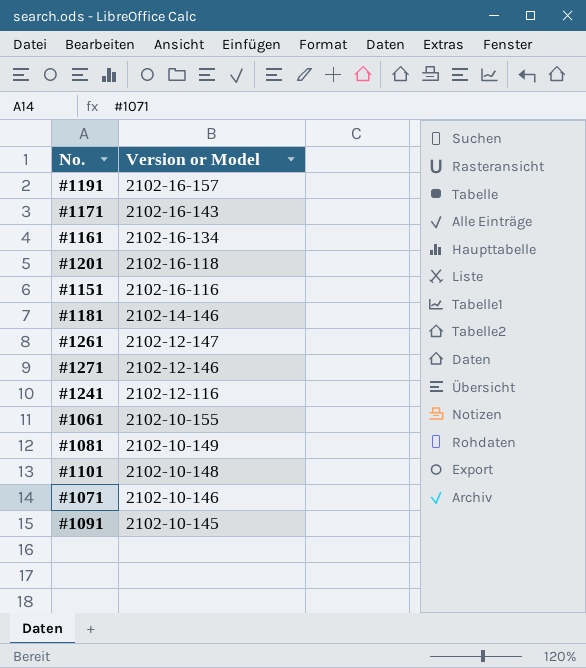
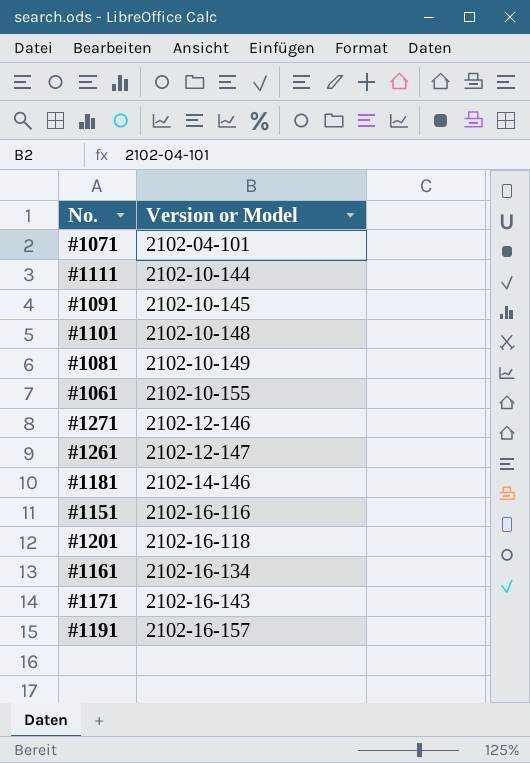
row order: Version or Model descending -> Version or Model ascending
row #1241: 2102-12-116 -> none
#1071 | Version or Model: 2102-10-146 -> 2102-04-101
row #1111: none -> 2102-10-144

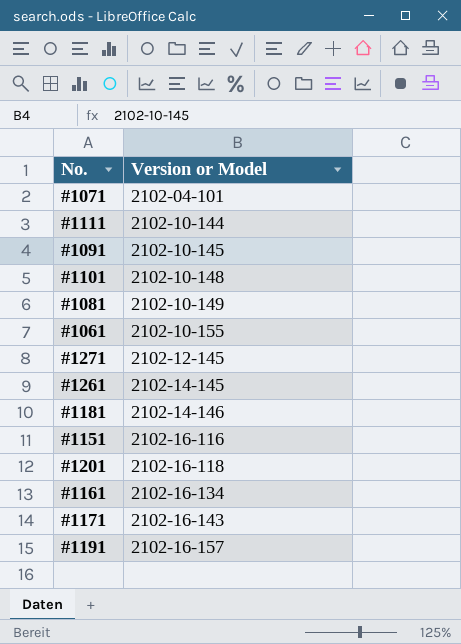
#1271 | Version or Model: 2102-12-146 -> 2102-12-145
#1261 | Version or Model: 2102-12-147 -> 2102-14-145

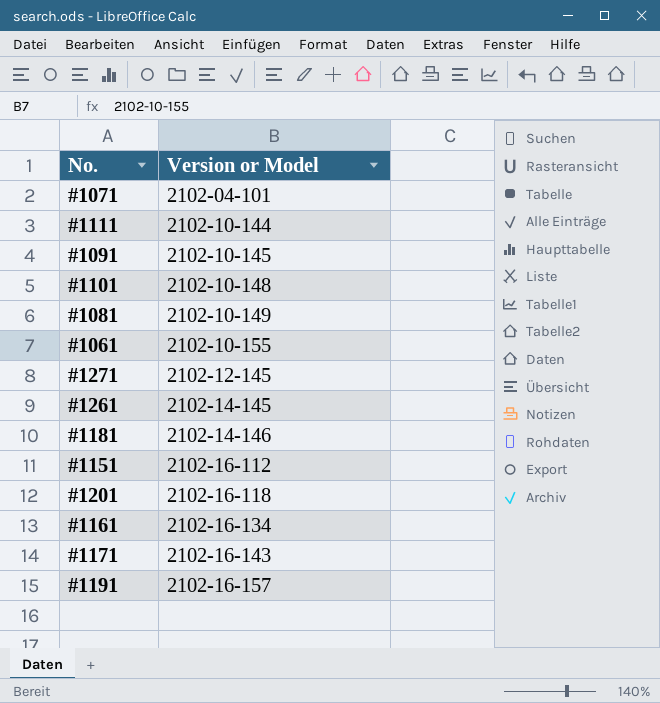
#1151 | Version or Model: 2102-16-116 -> 2102-16-112

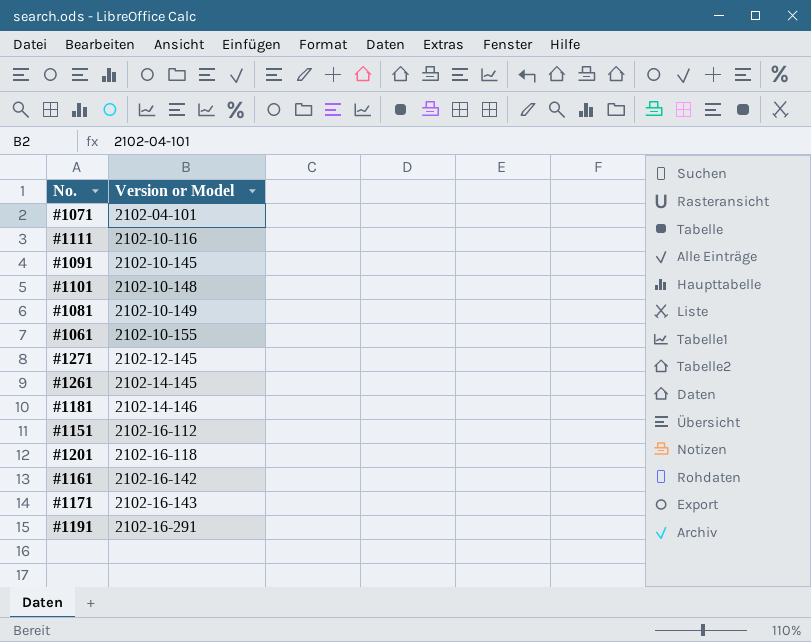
#1111 | Version or Model: 2102-10-144 -> 2102-10-116
#1161 | Version or Model: 2102-16-134 -> 2102-16-142
#1191 | Version or Model: 2102-16-157 -> 2102-16-291

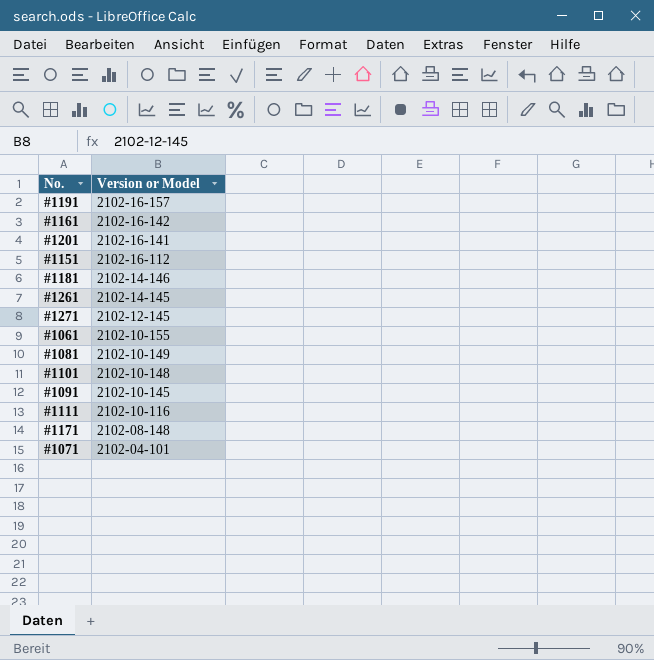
row order: Version or Model ascending -> Version or Model descending
#1191 | Version or Model: 2102-16-291 -> 2102-16-157
#1201 | Version or Model: 2102-16-118 -> 2102-16-141
#1171 | Version or Model: 2102-16-143 -> 2102-08-148

